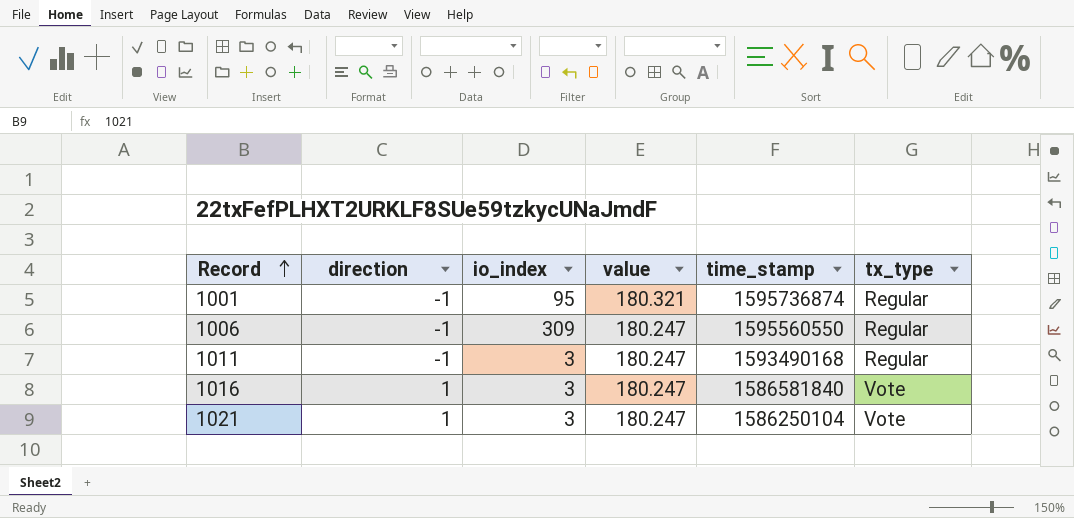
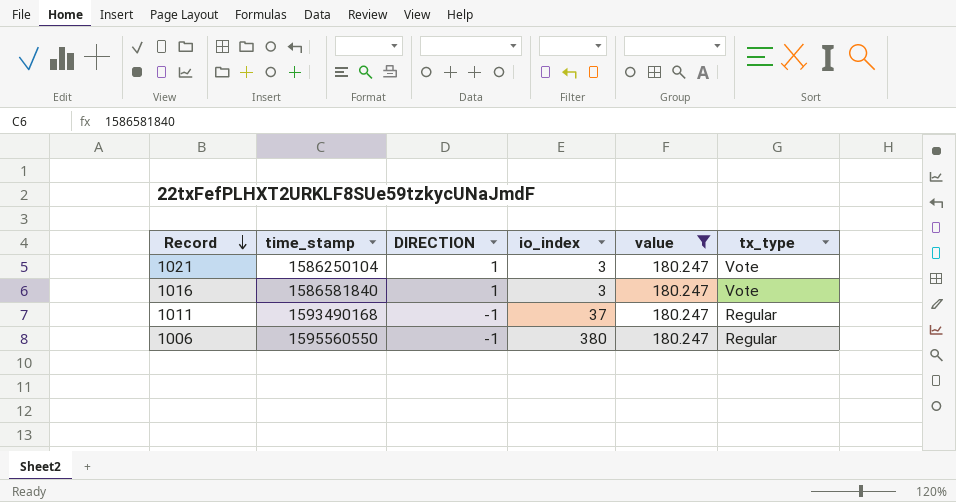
filter: none -> value = 180.247
row order: Record ascending -> Record descending
column time_stamp | position: 5 -> 2
column name: direction -> DIRECTION
1011 | io_index: 3 -> 37
1006 | io_index: 309 -> 380

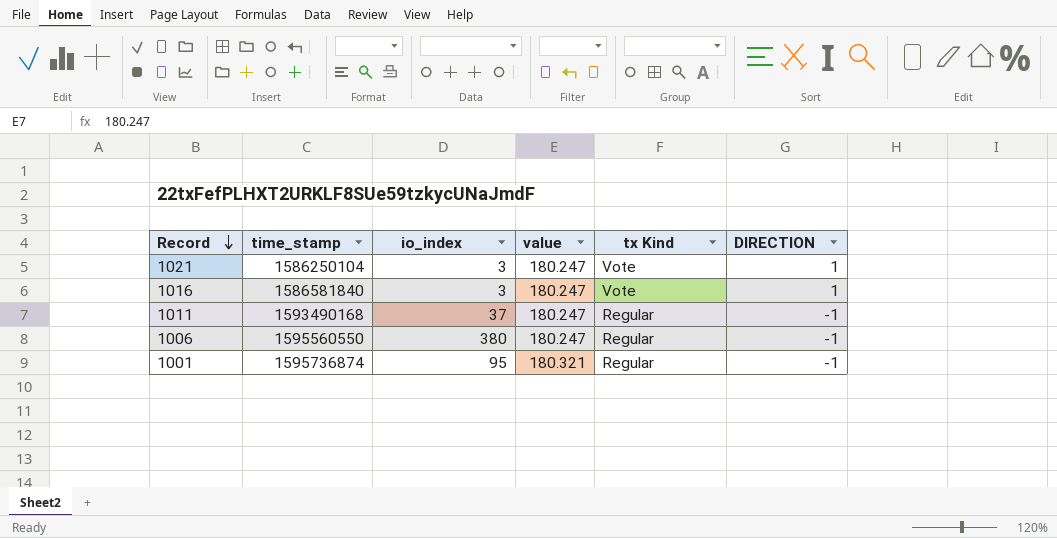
filter: value = 180.247 -> none
column name: tx_type -> tx Kind
column DIRECTION | position: 3 -> 6

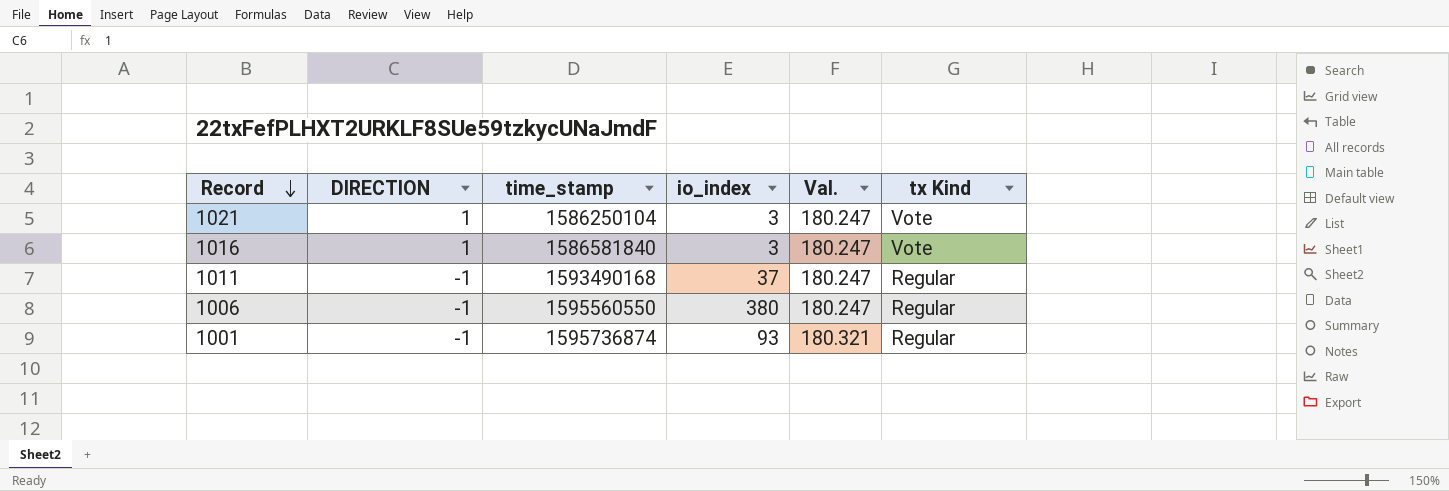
column DIRECTION | position: 6 -> 2
column name: value -> Val.
1001 | io_index: 95 -> 93

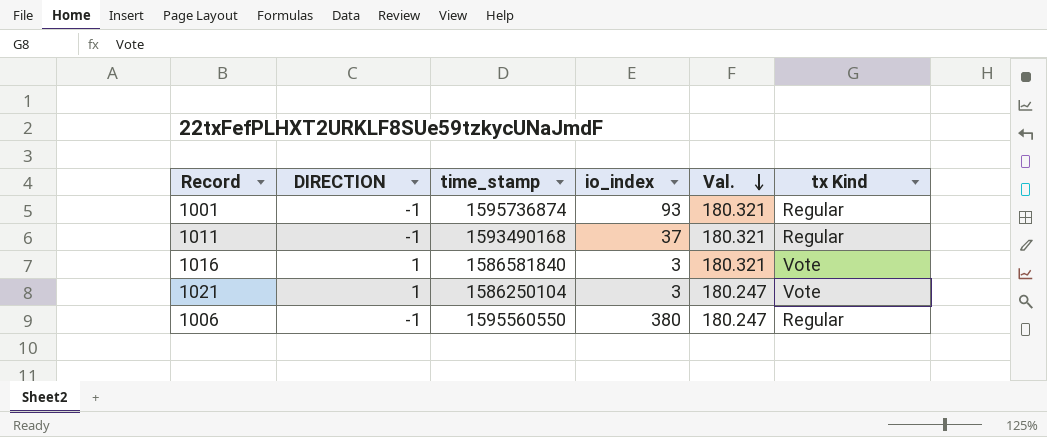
row order: Record descending -> Val. descending
1011 | Val.: 180.247 -> 180.321
1016 | Val.: 180.247 -> 180.321

